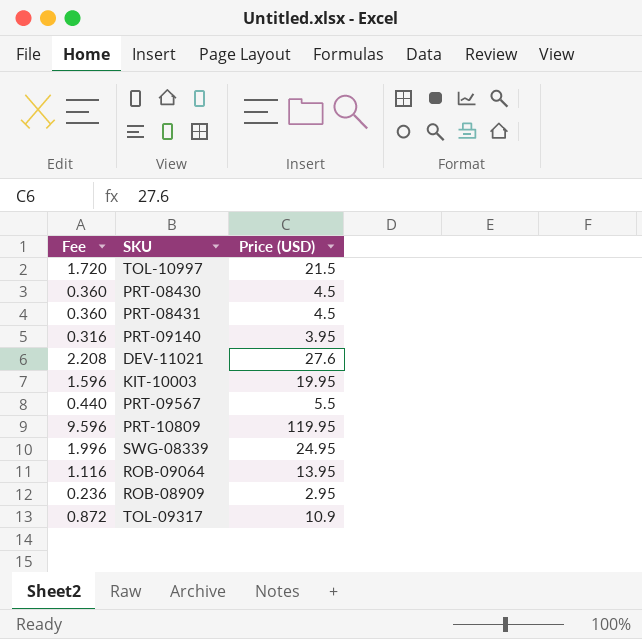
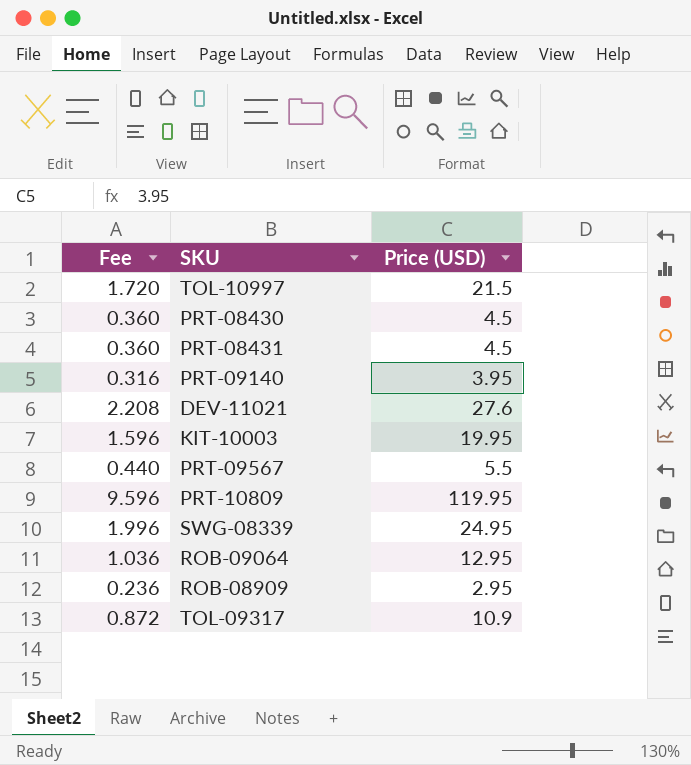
ROB-09064 | Fee: 1.116 -> 1.036
ROB-09064 | Price (USD): 13.95 -> 12.95

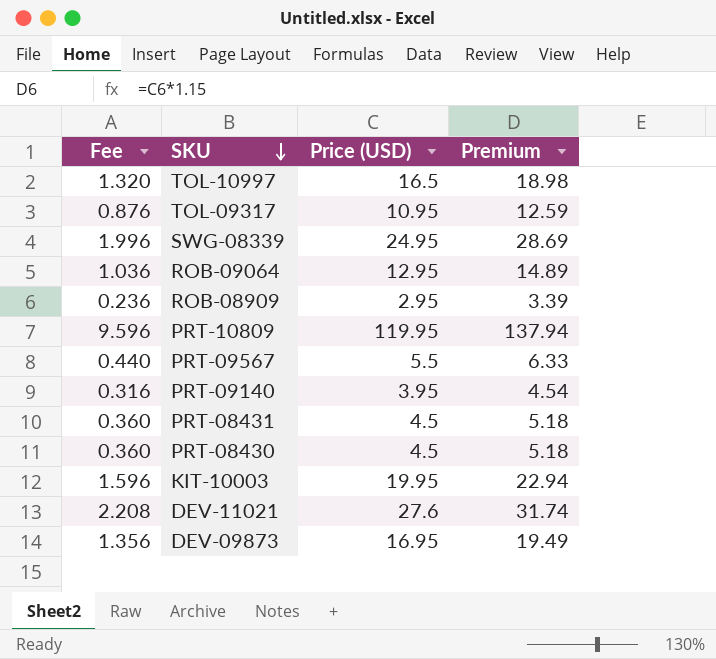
row order: none -> SKU descending
column Premium | formula: none -> [Price (USD)] * 1.15
TOL-10997 | Fee: 1.720 -> 1.320
TOL-10997 | Price (USD): 21.5 -> 16.5
TOL-09317 | Fee: 0.872 -> 0.876
TOL-09317 | Price (USD): 10.9 -> 10.95
row DEV-09873: none -> 1.356 | 16.95 | 19.49

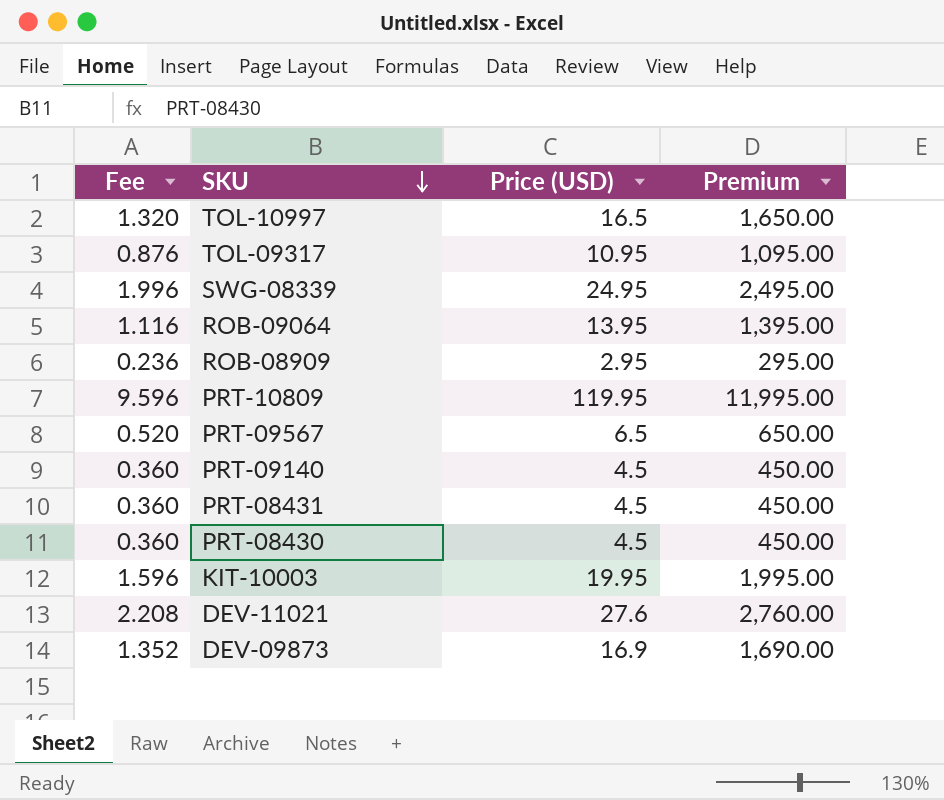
column Premium | formula: [Price (USD)] * 1.15 -> [Price (USD)] * 100
ROB-09064 | Fee: 1.036 -> 1.116
ROB-09064 | Price (USD): 12.95 -> 13.95
PRT-09567 | Fee: 0.440 -> 0.520
PRT-09567 | Price (USD): 5.5 -> 6.5
PRT-09140 | Fee: 0.316 -> 0.360
PRT-09140 | Price (USD): 3.95 -> 4.5
DEV-09873 | Fee: 1.356 -> 1.352
DEV-09873 | Price (USD): 16.95 -> 16.9

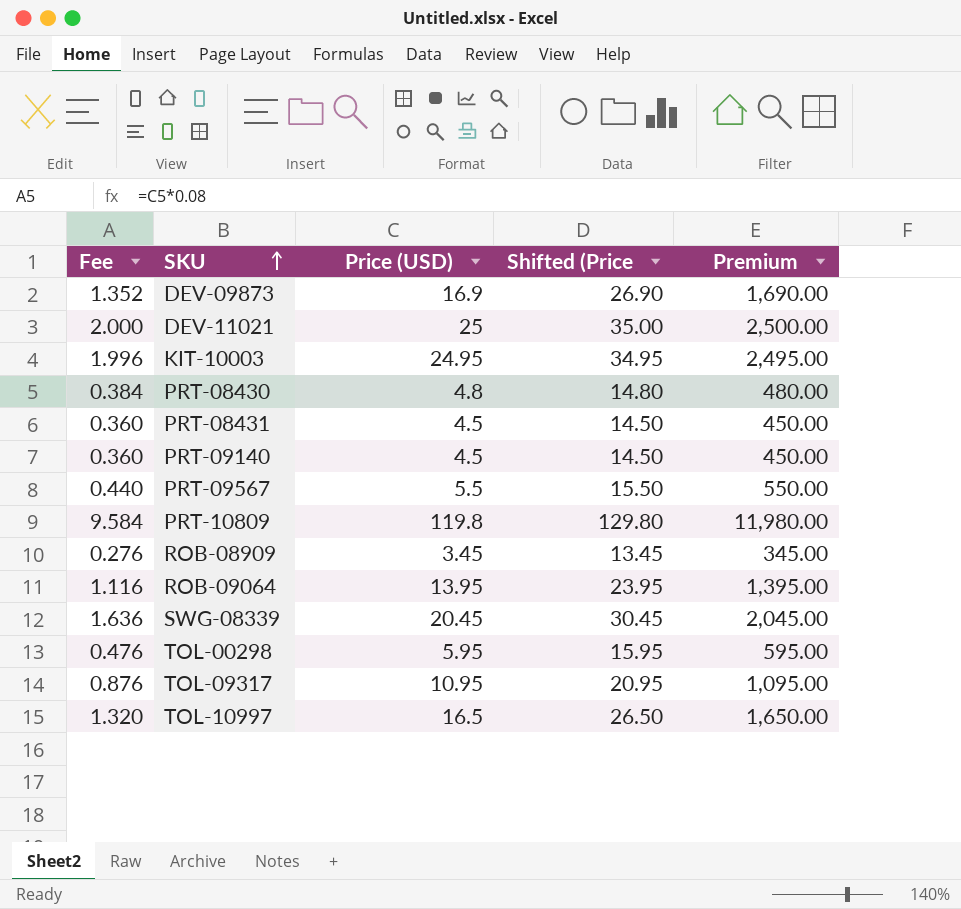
row order: SKU descending -> SKU ascending
column Shifted (Price | formula: none -> [Price (USD)] + 10
DEV-11021 | Fee: 2.208 -> 2.000
DEV-11021 | Price (USD): 27.6 -> 25
DEV-11021 | Premium: 2,760.00 -> 2,500.00
KIT-10003 | Fee: 1.596 -> 1.996
KIT-10003 | Price (USD): 19.95 -> 24.95
KIT-10003 | Premium: 1,995.00 -> 2,495.00
PRT-08430 | Fee: 0.360 -> 0.384
PRT-08430 | Price (USD): 4.5 -> 4.8
PRT-08430 | Premium: 450.00 -> 480.00
PRT-09567 | Fee: 0.520 -> 0.440
PRT-09567 | Price (USD): 6.5 -> 5.5
PRT-09567 | Premium: 650.00 -> 550.00
PRT-10809 | Fee: 9.596 -> 9.584
PRT-10809 | Price (USD): 119.95 -> 119.8
PRT-10809 | Premium: 11,995.00 -> 11,980.00
ROB-08909 | Fee: 0.236 -> 0.276
ROB-08909 | Price (USD): 2.95 -> 3.45
ROB-08909 | Premium: 295.00 -> 345.00
SWG-08339 | Fee: 1.996 -> 1.636
SWG-08339 | Price (USD): 24.95 -> 20.45
SWG-08339 | Premium: 2,495.00 -> 2,045.00
row TOL-00298: none -> 0.476 | 5.95 | 15.95 | 595.00

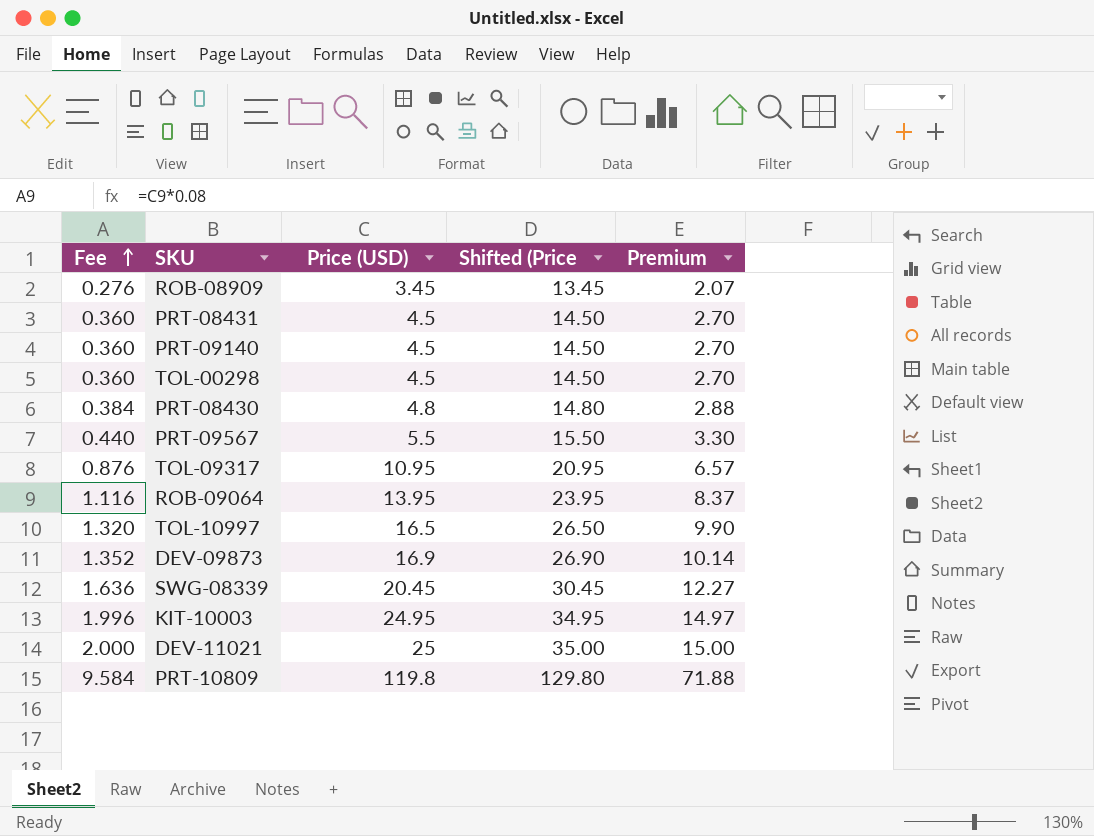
row order: SKU ascending -> Fee ascending
column Premium | formula: [Price (USD)] * 100 -> [Price (USD)] * 0.6
TOL-00298 | Fee: 0.476 -> 0.360
TOL-00298 | Price (USD): 5.95 -> 4.5
TOL-00298 | Shifted (Price: 15.95 -> 14.50

